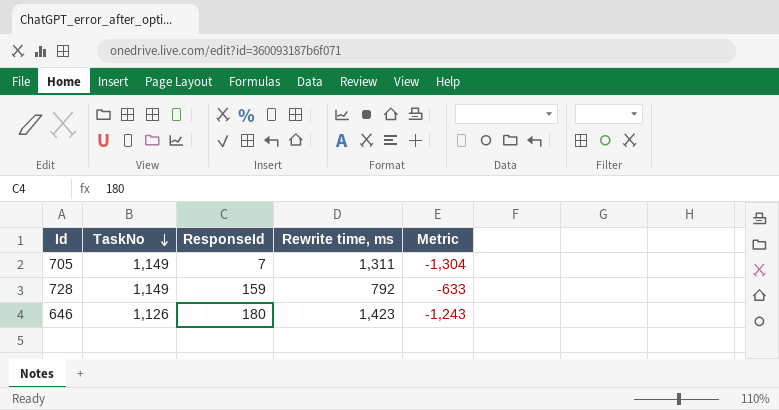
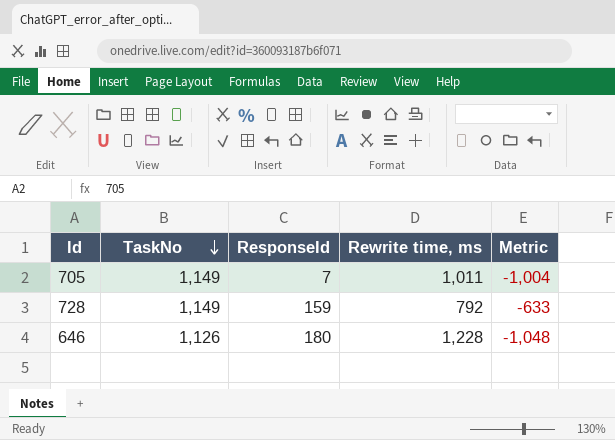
705 | Rewrite time, ms: 1,311 -> 1,011
705 | Metric: -1,304 -> -1,004
646 | Rewrite time, ms: 1,423 -> 1,228
646 | Metric: -1,243 -> -1,048

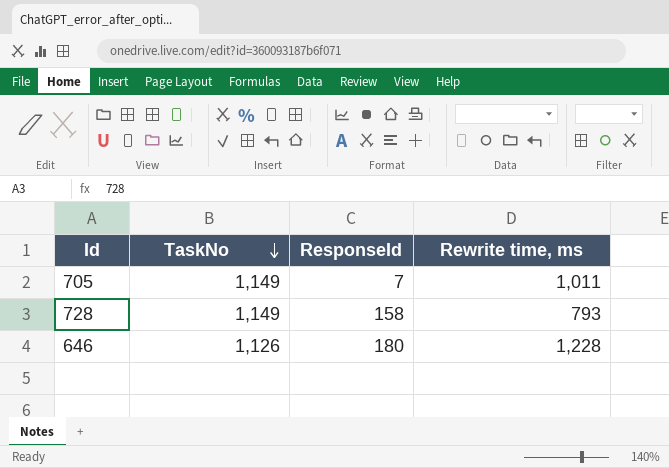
column Metric | formula: [ResponseId] - [Rewrite time, ms] -> none
728 | ResponseId: 159 -> 158
728 | Rewrite time, ms: 792 -> 793

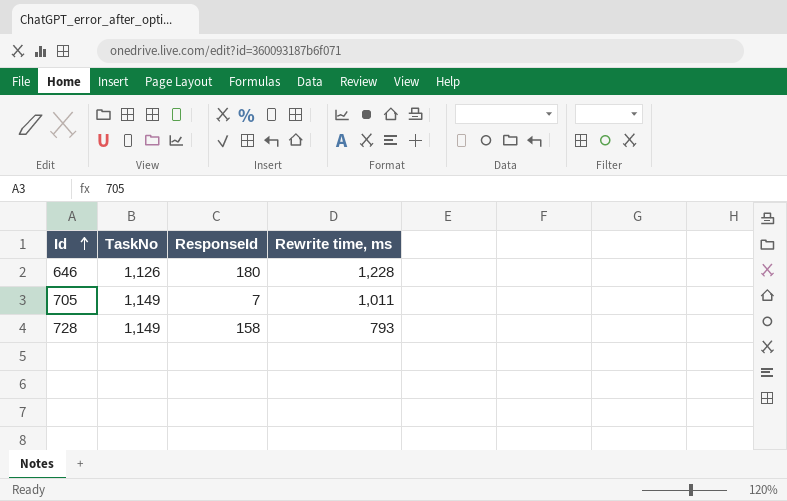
row order: TaskNo descending -> Id ascending

